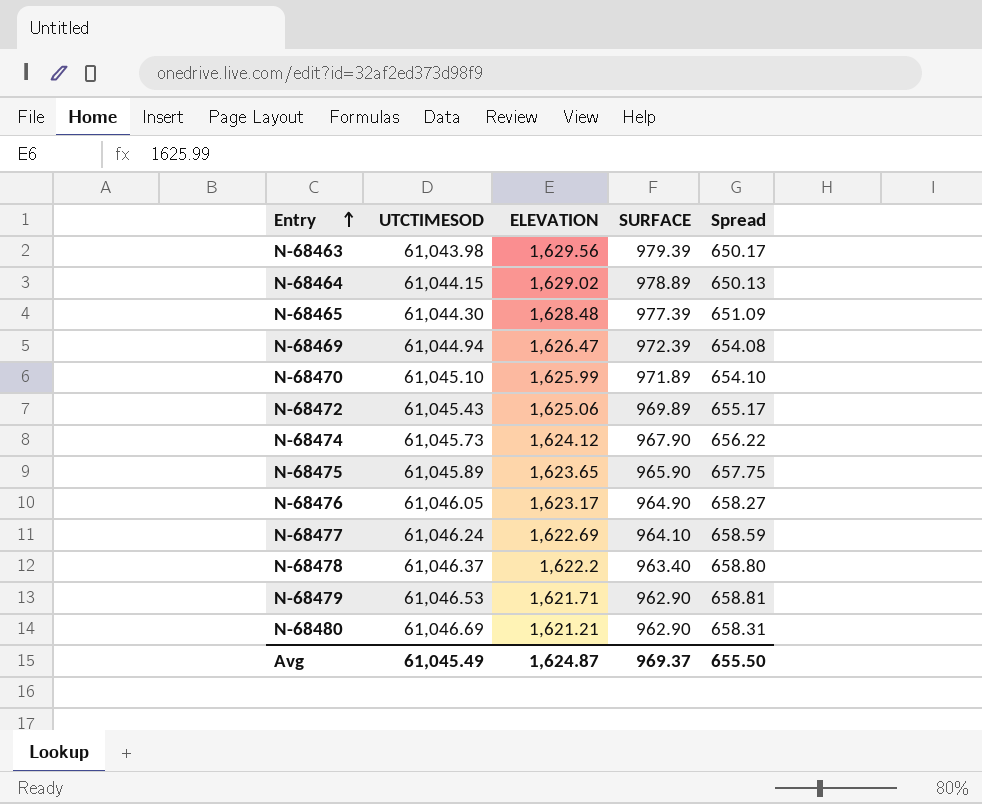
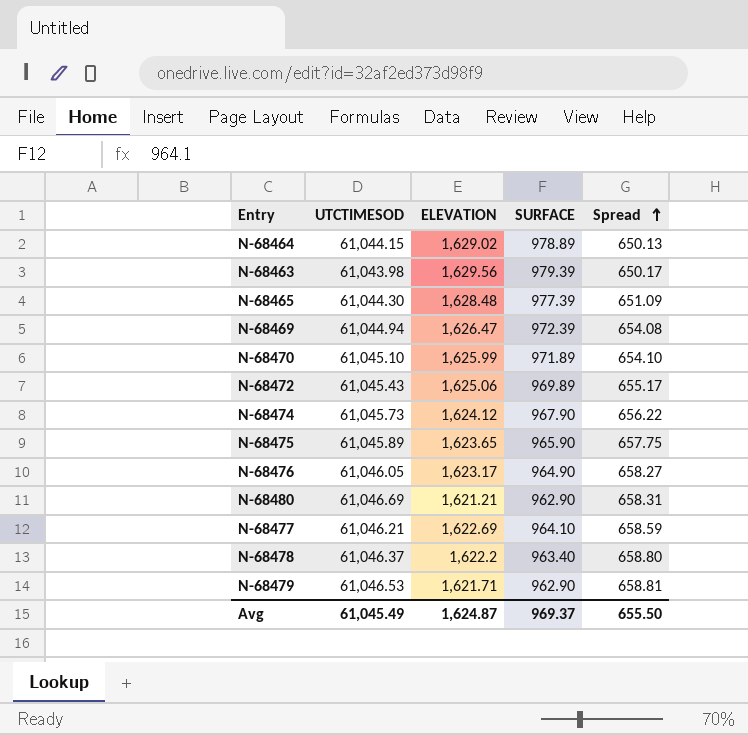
row order: Entry ascending -> Spread ascending
N-68477 | UTCTIMESOD: 61,046.24 -> 61,046.21

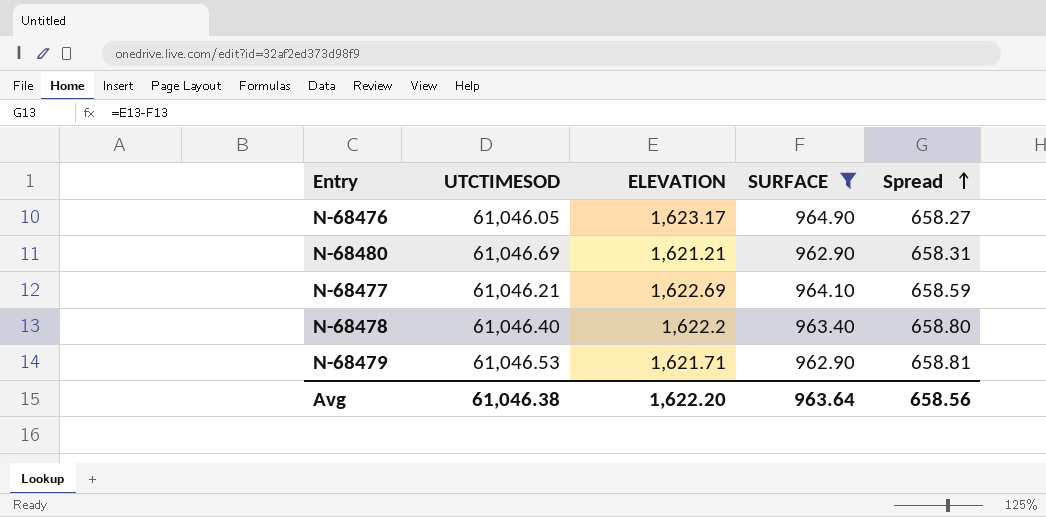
filter: none -> SURFACE <= 964.90
N-68478 | UTCTIMESOD: 61,046.37 -> 61,046.40
Avg | UTCTIMESOD: 61,045.49 -> 61,046.38
Avg | ELEVATION: 1,624.87 -> 1,622.20
Avg | SURFACE: 969.37 -> 963.64
Avg | Spread: 655.50 -> 658.56

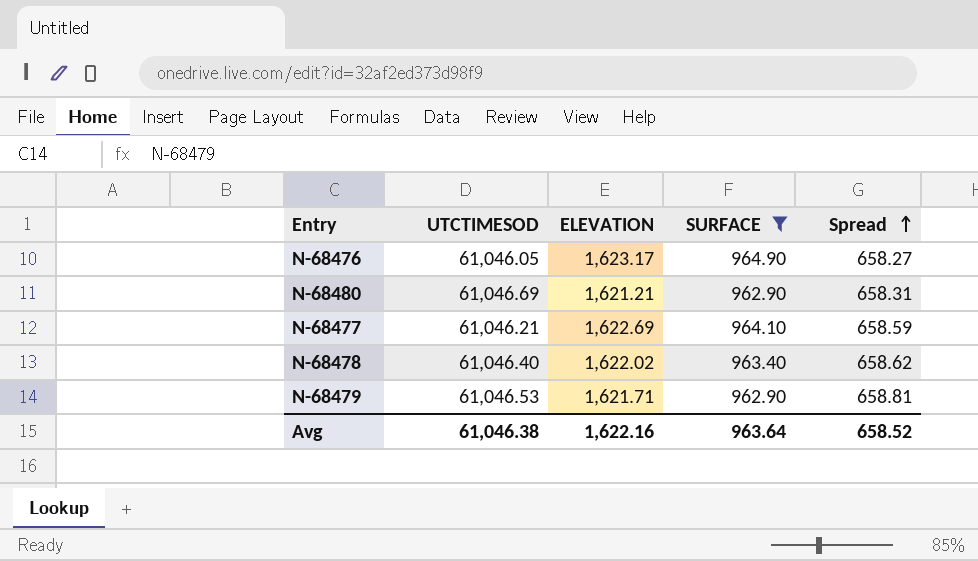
N-68478 | ELEVATION: 1,622.2 -> 1,622.02
N-68478 | Spread: 658.80 -> 658.62
Avg | ELEVATION: 1,622.20 -> 1,622.16
Avg | Spread: 658.56 -> 658.52

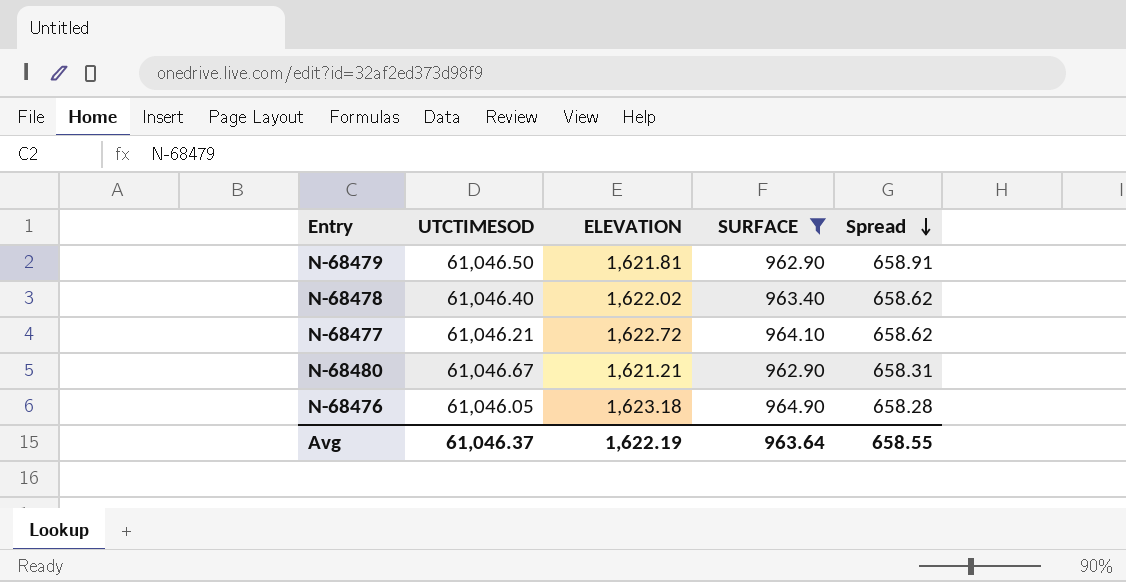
row order: Spread ascending -> Spread descending
N-68479 | UTCTIMESOD: 61,046.53 -> 61,046.50
N-68479 | ELEVATION: 1,621.71 -> 1,621.81
N-68479 | Spread: 658.81 -> 658.91
N-68477 | ELEVATION: 1,622.69 -> 1,622.72
N-68477 | Spread: 658.59 -> 658.62
N-68480 | UTCTIMESOD: 61,046.69 -> 61,046.67
N-68476 | ELEVATION: 1,623.17 -> 1,623.18
N-68476 | Spread: 658.27 -> 658.28
Avg | UTCTIMESOD: 61,046.38 -> 61,046.37
Avg | ELEVATION: 1,622.16 -> 1,622.19
Avg | Spread: 658.52 -> 658.55

